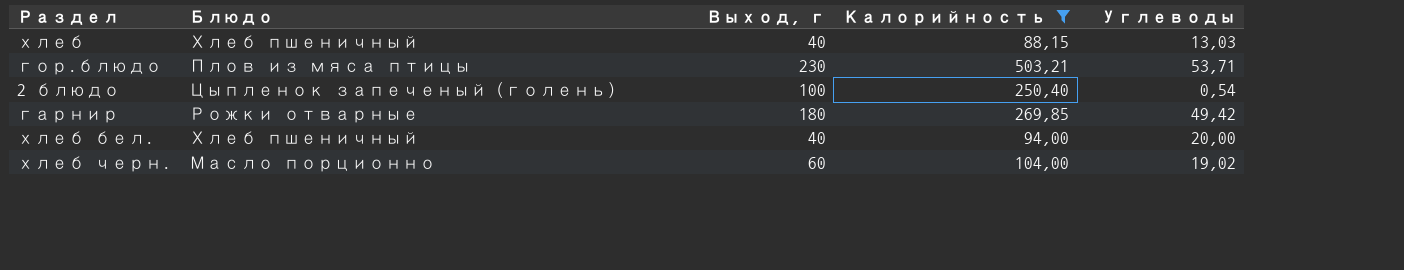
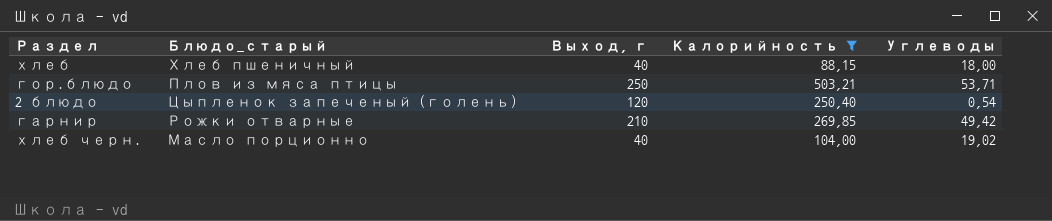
column name: Блюдо -> Блюдо_старый
row хлеб бел.: Хлеб пшеничный | 40 | 94,00 | 20,00 -> none
хлеб | Углеводы: 13,03 -> 18,00
гор.блюдо | Выход, г: 230 -> 250
2 блюдо | Выход, г: 100 -> 120
гарнир | Выход, г: 180 -> 210
хлеб черн. | Выход, г: 60 -> 40

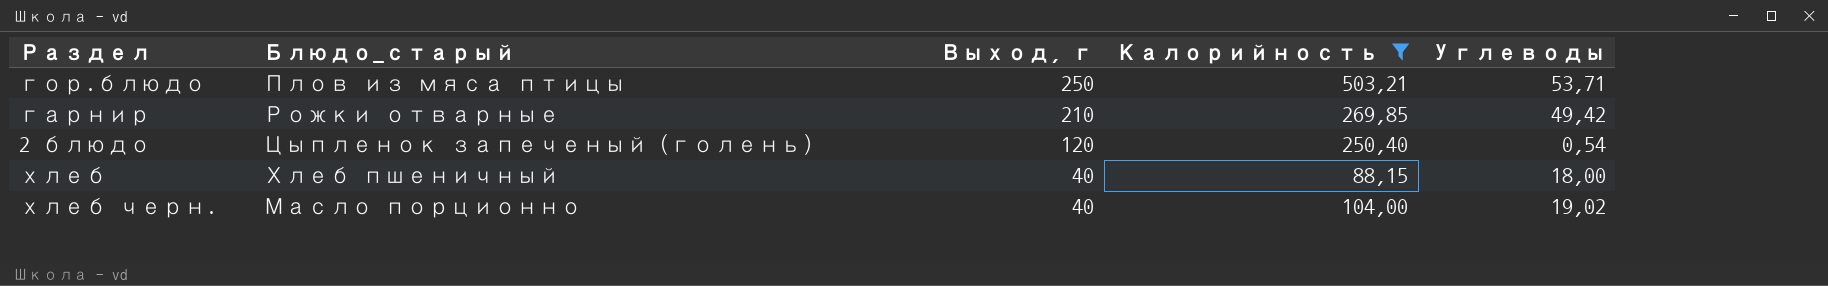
row order: none -> Выход, г descending

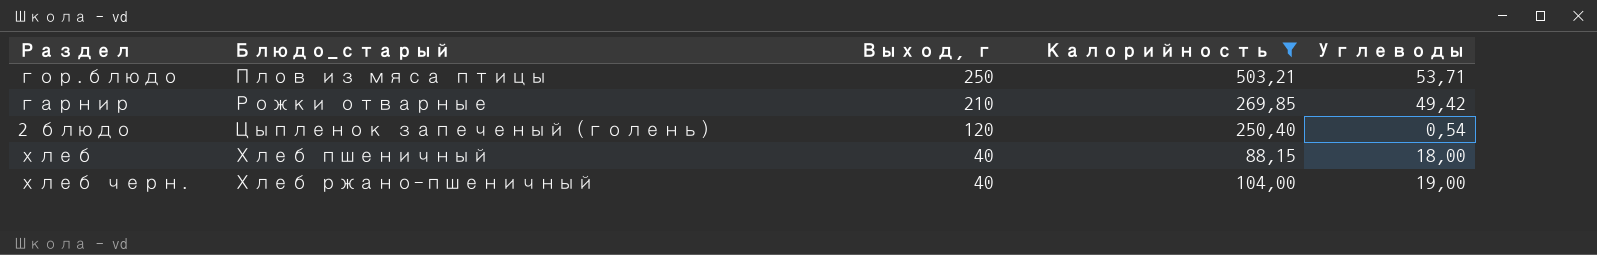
хлеб черн. | Блюдо_старый: Масло порционно -> Хлеб ржано-пшеничный
хлеб черн. | Углеводы: 19,02 -> 19,00

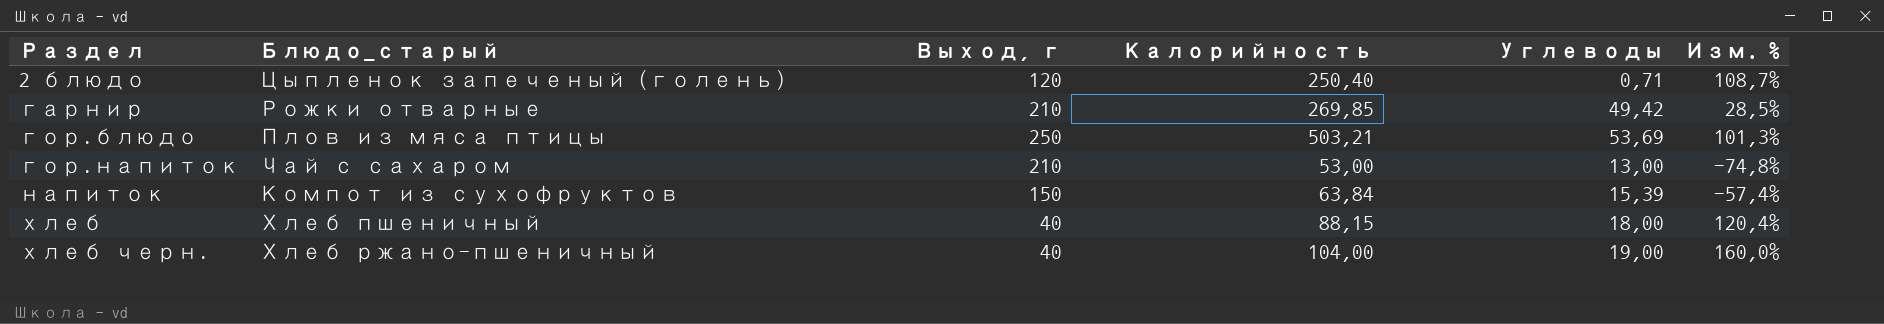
filter: Калорийность >= 88,15 -> none
row order: Выход, г descending -> Раздел ascending
column Изм. % | formula: none -> ([Калорийность] - [Выход, г]) / [Выход, г]
2 блюдо | Углеводы: 0,54 -> 0,71
гор.блюдо | Углеводы: 53,71 -> 53,69

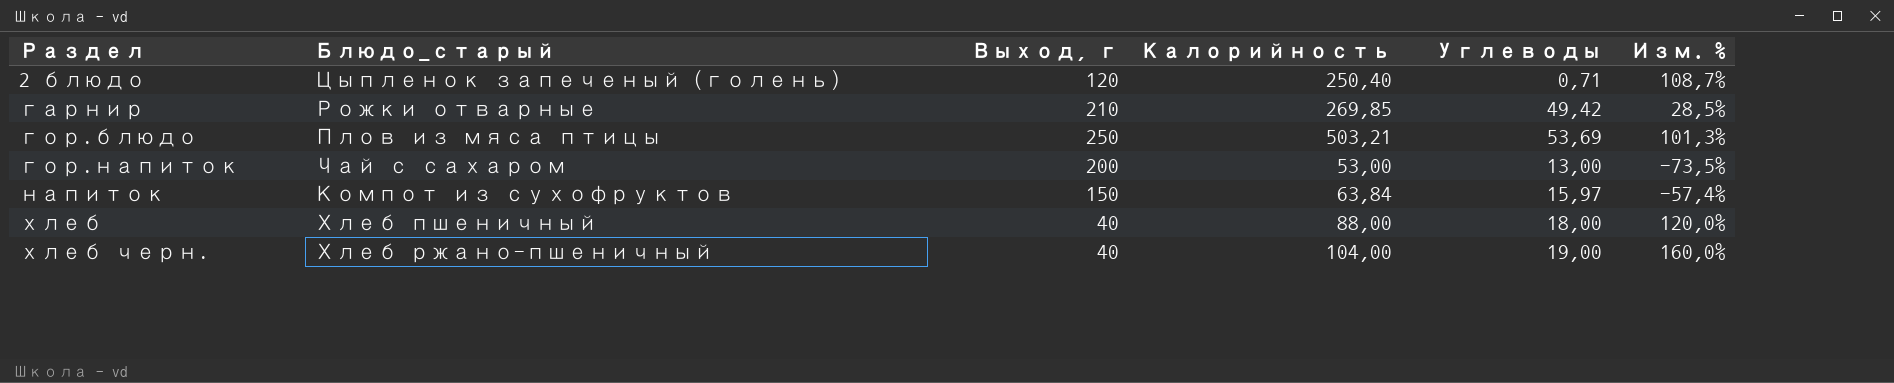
гор.напиток | Выход, г: 210 -> 200
гор.напиток | Изм. %: -74,8% -> -73,5%
напиток | Углеводы: 15,39 -> 15,97
хлеб | Калорийность: 88,15 -> 88,00
хлеб | Изм. %: 120,4% -> 120,0%

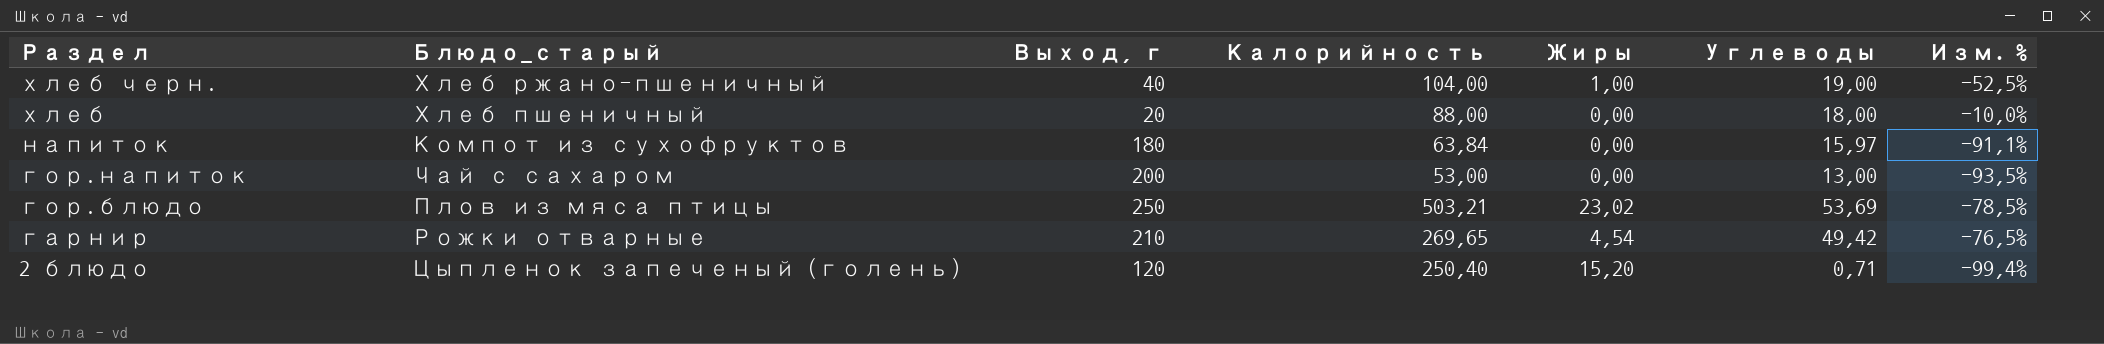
row order: Раздел ascending -> Раздел descending
column Жиры | position: none -> 5
column Изм. % | formula: ([Калорийность] - [Выход, г]) / [Выход, г] -> ([Углеводы] - [Выход, г]) / [Выход, г]
хлеб | Выход, г: 40 -> 20
напиток | Выход, г: 150 -> 180
гарнир | Калорийность: 269,85 -> 269,65

